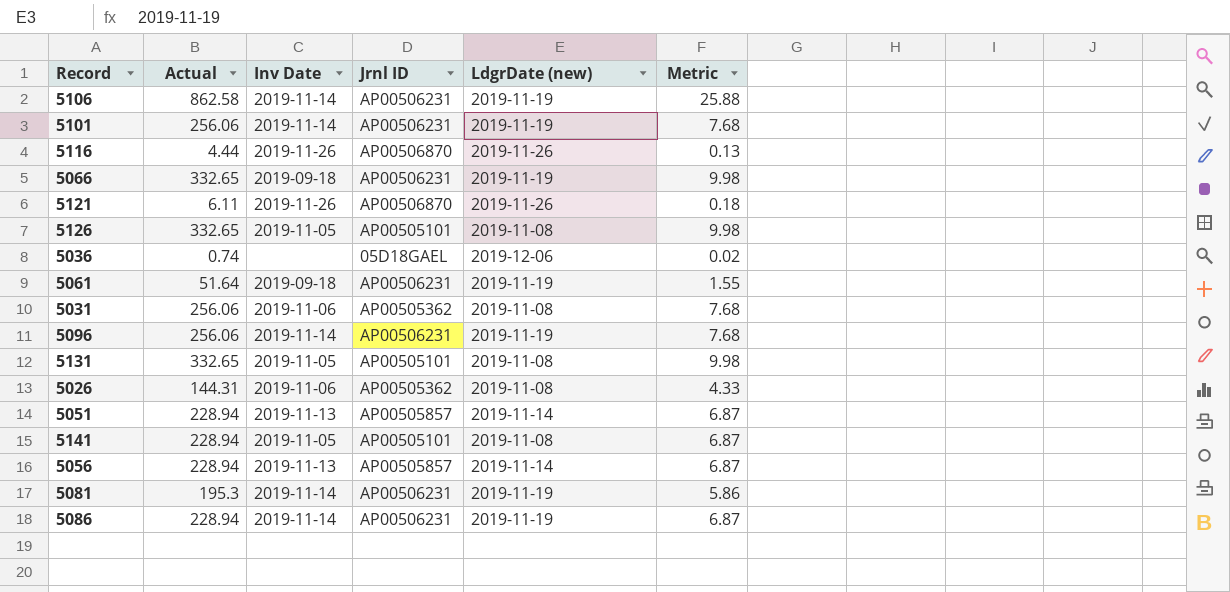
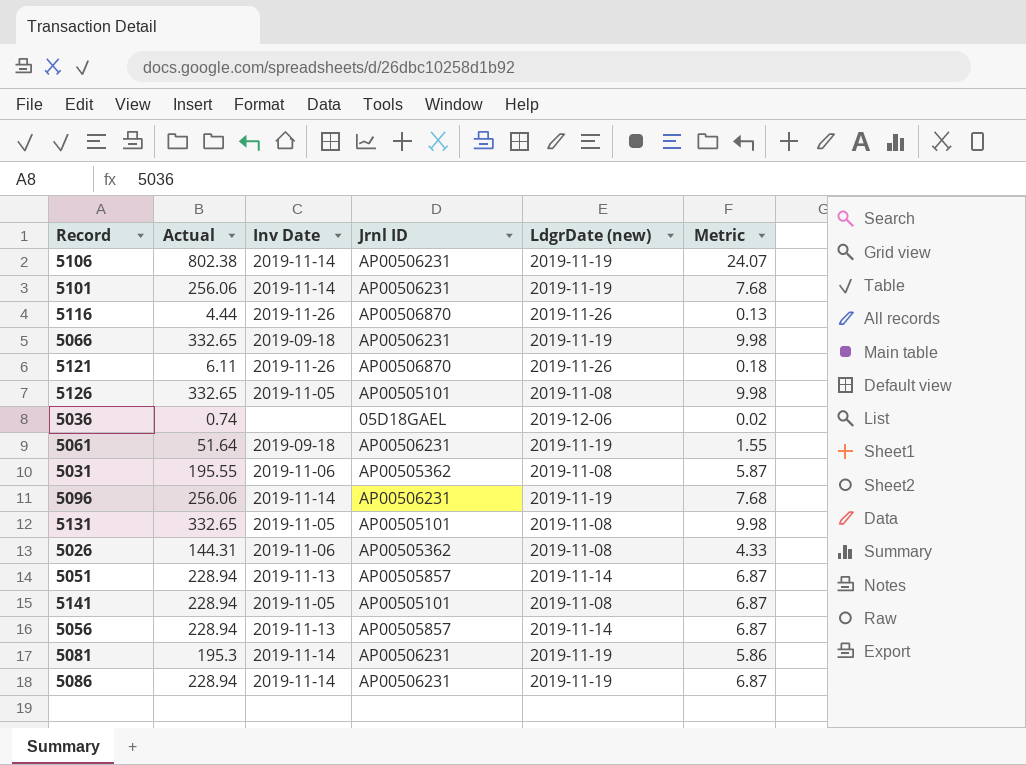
5106 | Actual: 862.58 -> 802.38
5106 | Metric: 25.88 -> 24.07
5031 | Actual: 256.06 -> 195.55
5031 | Metric: 7.68 -> 5.87

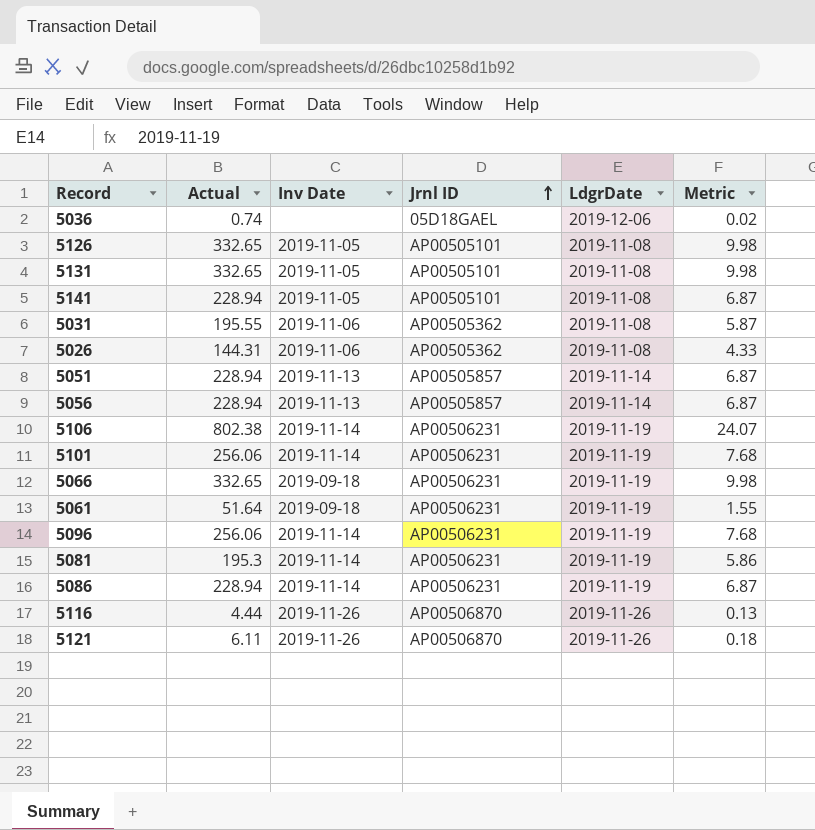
row order: none -> Jrnl ID ascending
column name: LdgrDate (new) -> LdgrDate

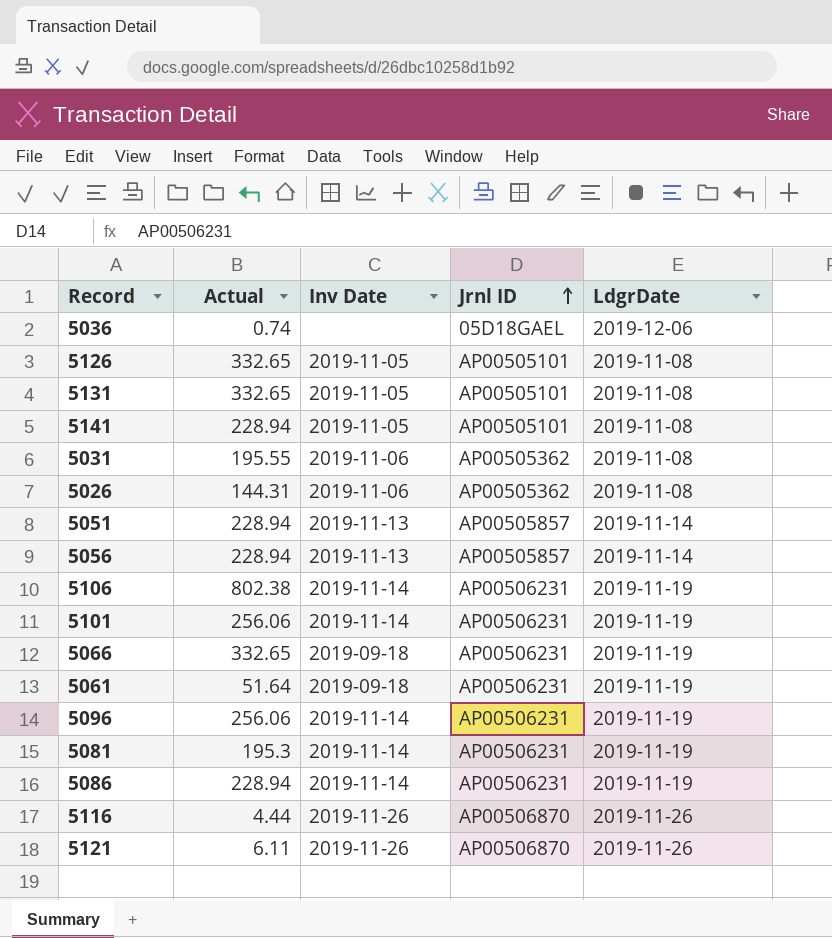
column Metric | formula: [Actual] * 0.03 -> none

